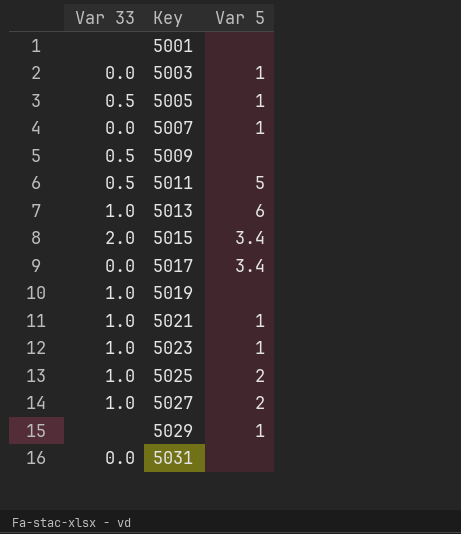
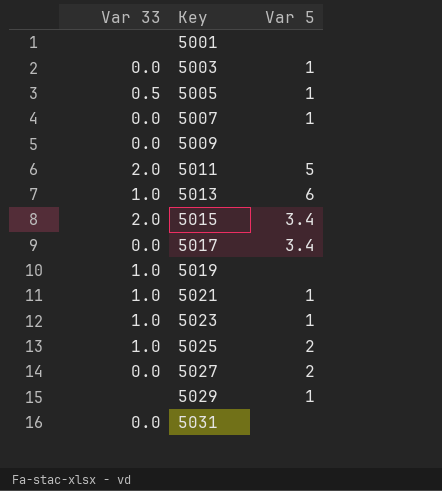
5009 | Var 33: 0.5 -> 0.0
5011 | Var 33: 0.5 -> 2.0
5027 | Var 33: 1.0 -> 0.0

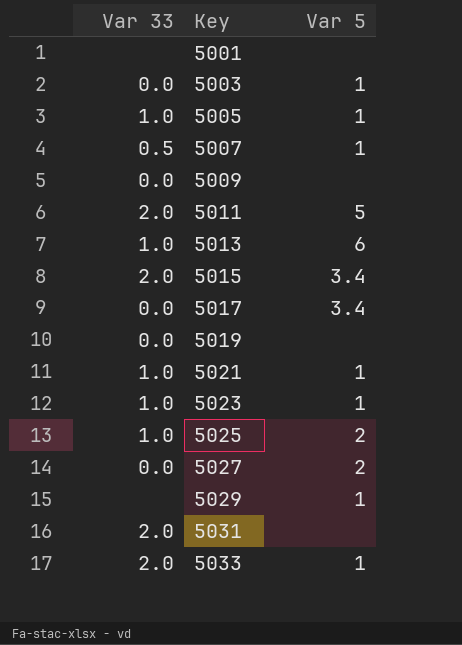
5005 | Var 33: 0.5 -> 1.0
5007 | Var 33: 0.0 -> 0.5
5019 | Var 33: 1.0 -> 0.0
5031 | Var 33: 0.0 -> 2.0
row 5033: none -> 2.0 | 1

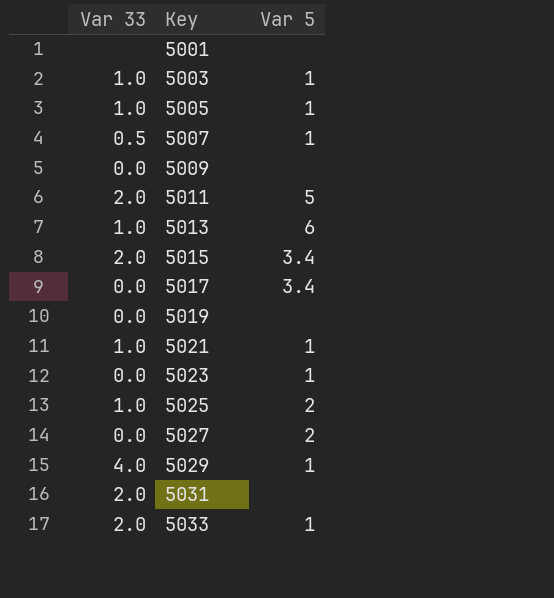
5003 | Var 33: 0.0 -> 1.0
5023 | Var 33: 1.0 -> 0.0
5029 | Var 33: none -> 4.0

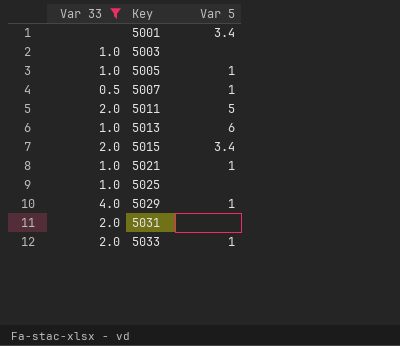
filter: none -> Var 33 != 0.0
5001 | Var 5: none -> 3.4
5003 | Var 5: 1 -> none
5025 | Var 5: 2 -> none

